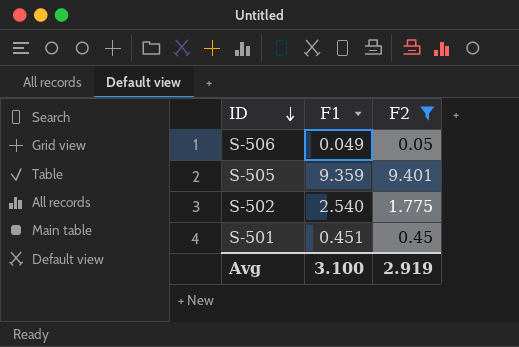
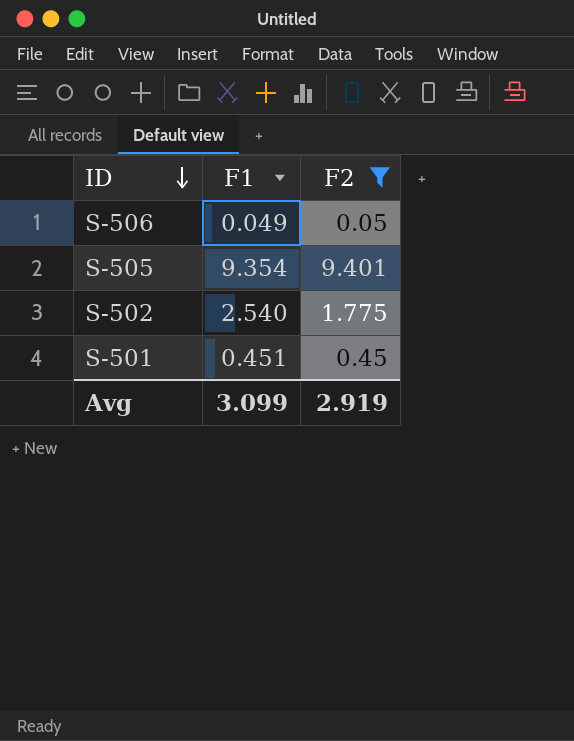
S-505 | F1: 9.359 -> 9.354
Avg | F1: 3.100 -> 3.099

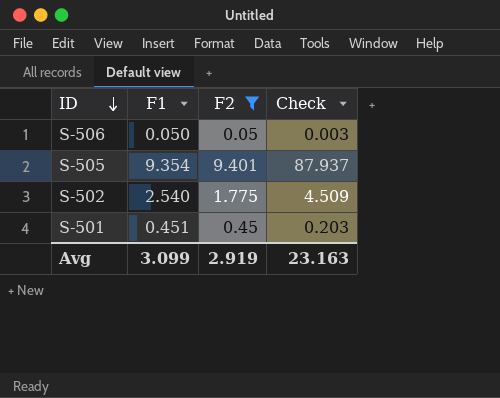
column Check | formula: none -> [F1] * [F2]
S-506 | F1: 0.049 -> 0.050

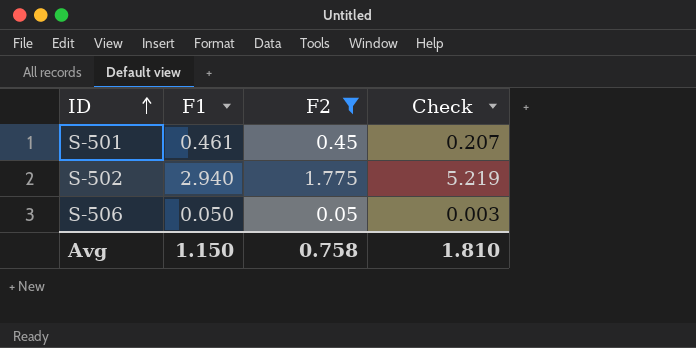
row order: ID descending -> ID ascending
row S-505: 9.354 | 9.401 | 87.937 -> none
S-501 | F1: 0.451 -> 0.461
S-501 | Check: 0.203 -> 0.207
S-502 | F1: 2.540 -> 2.940
S-502 | Check: 4.509 -> 5.219
Avg | F1: 3.099 -> 1.150
Avg | F2: 2.919 -> 0.758
Avg | Check: 23.163 -> 1.810

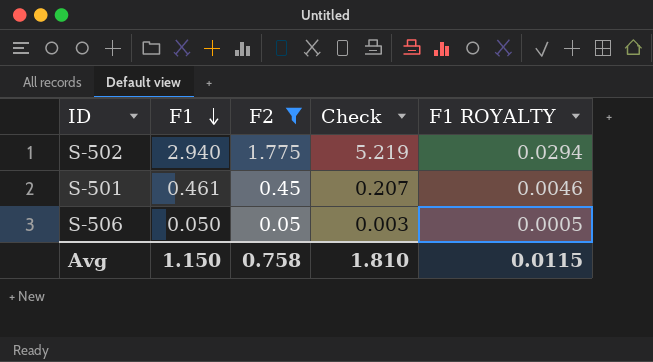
row order: ID ascending -> F1 descending
column F1 ROYALTY | formula: none -> [F1] * 0.01

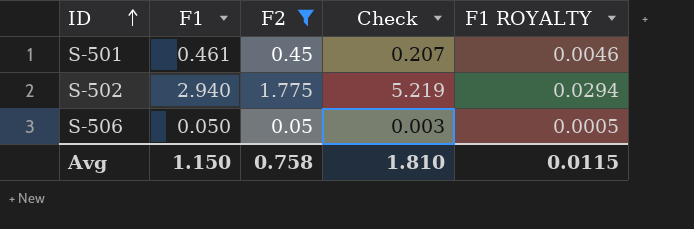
row order: F1 descending -> ID ascending

